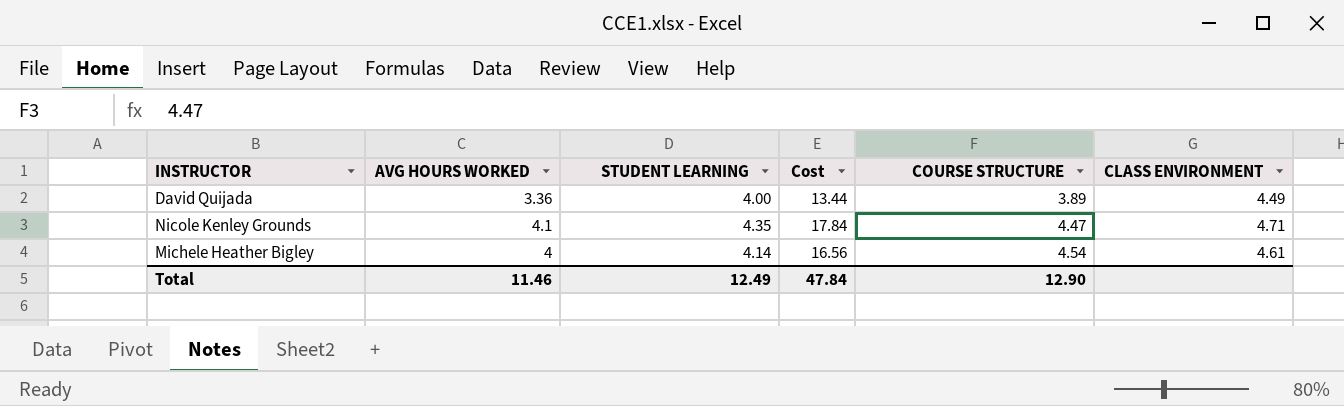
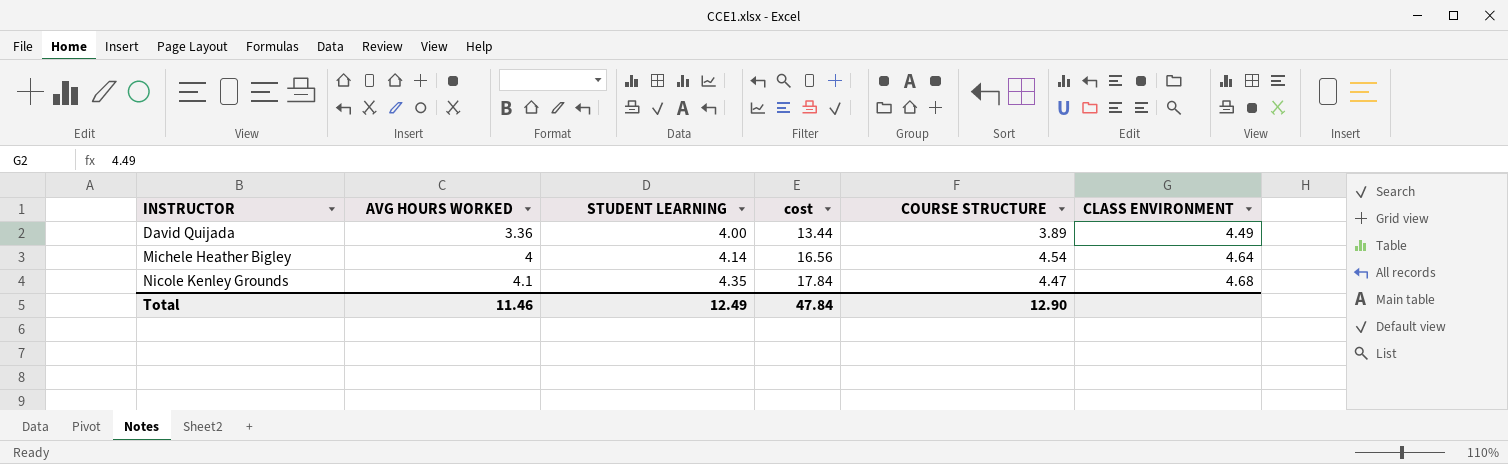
row order: COURSE STRUCTURE ascending -> INSTRUCTOR ascending
column name: Cost -> cost
Michele Heather Bigley | CLASS ENVIRONMENT: 4.61 -> 4.64
Nicole Kenley Grounds | CLASS ENVIRONMENT: 4.71 -> 4.68

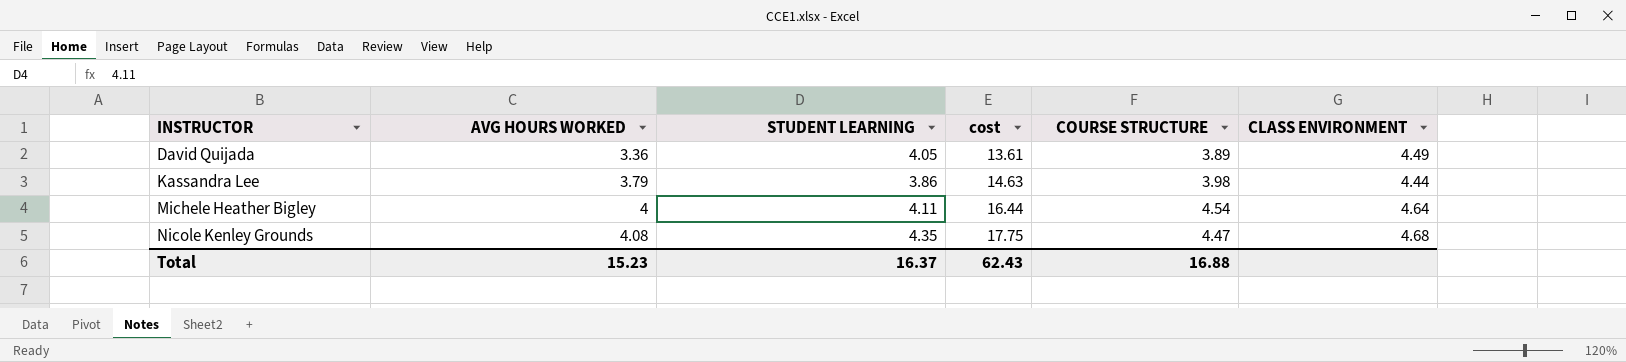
David Quijada | STUDENT LEARNING: 4.00 -> 4.05
David Quijada | cost: 13.44 -> 13.61
row Kassandra Lee: none -> 3.79 | 3.86 | 14.63 | 3.98 | 4.44
Michele Heather Bigley | STUDENT LEARNING: 4.14 -> 4.11
Michele Heather Bigley | cost: 16.56 -> 16.44
Nicole Kenley Grounds | AVG HOURS WORKED: 4.1 -> 4.08
Nicole Kenley Grounds | cost: 17.84 -> 17.75
Total | AVG HOURS WORKED: 11.46 -> 15.23
Total | STUDENT LEARNING: 12.49 -> 16.37
Total | cost: 47.84 -> 62.43
Total | COURSE STRUCTURE: 12.90 -> 16.88

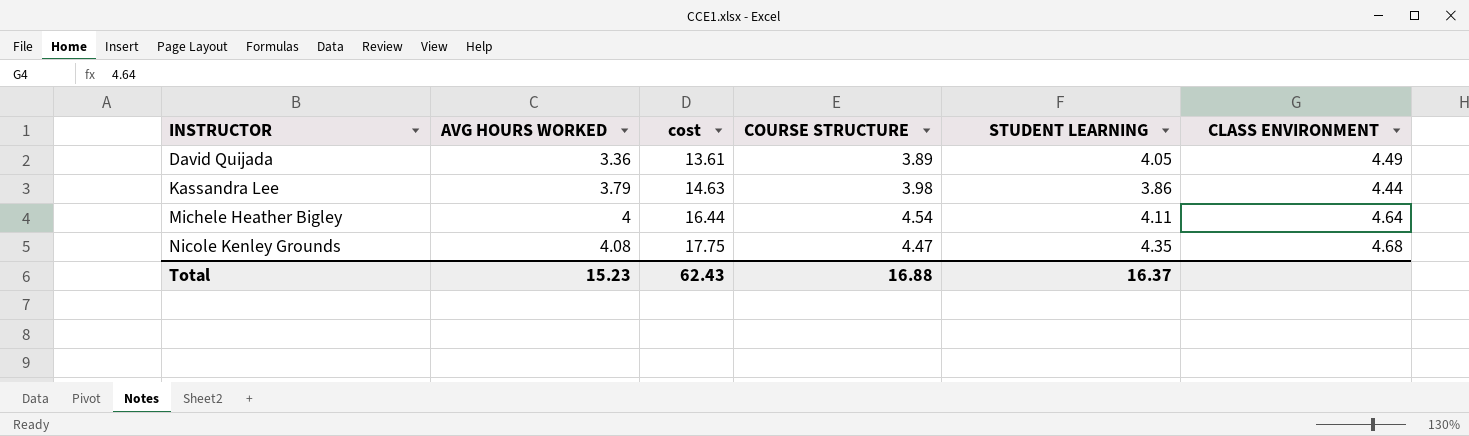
column STUDENT LEARNING | position: 3 -> 5

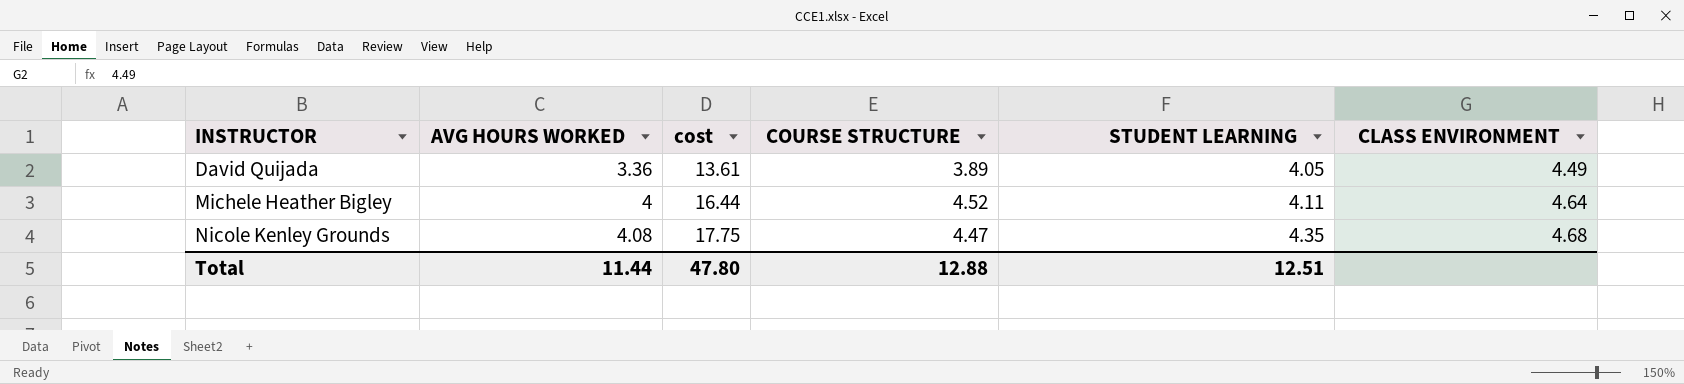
row Kassandra Lee: 3.79 | 14.63 | 3.98 | 3.86 | 4.44 -> none
Michele Heather Bigley | COURSE STRUCTURE: 4.54 -> 4.52
Total | AVG HOURS WORKED: 15.23 -> 11.44
Total | cost: 62.43 -> 47.80
Total | COURSE STRUCTURE: 16.88 -> 12.88
Total | STUDENT LEARNING: 16.37 -> 12.51

